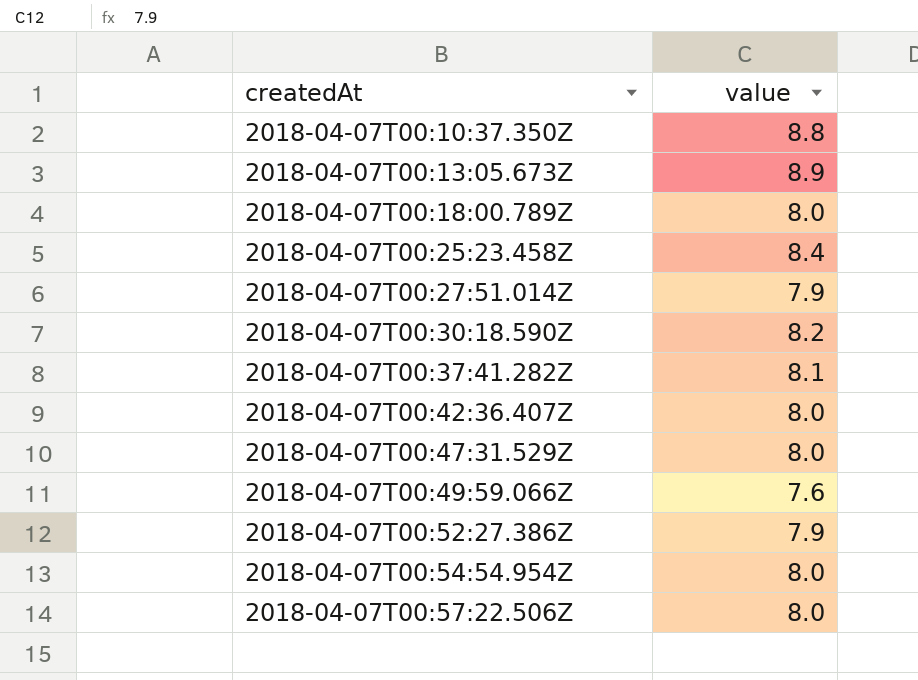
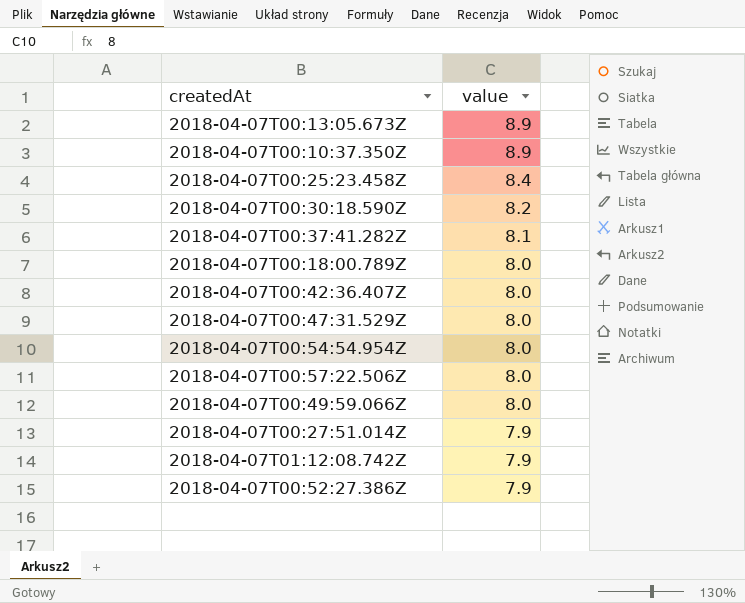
row order: createdAt ascending -> value descending
2018-04-07T00:10:37.350Z | value: 8.8 -> 8.9
2018-04-07T00:49:59.066Z | value: 7.6 -> 8.0
row 2018-04-07T01:12:08.742Z: none -> 7.9

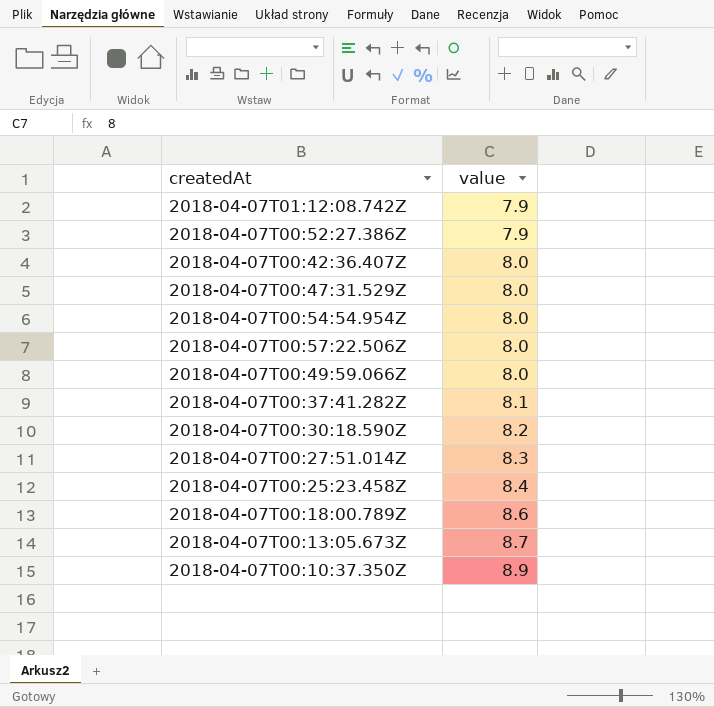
row order: value descending -> value ascending
2018-04-07T00:27:51.014Z | value: 7.9 -> 8.3
2018-04-07T00:18:00.789Z | value: 8.0 -> 8.6
2018-04-07T00:13:05.673Z | value: 8.9 -> 8.7

